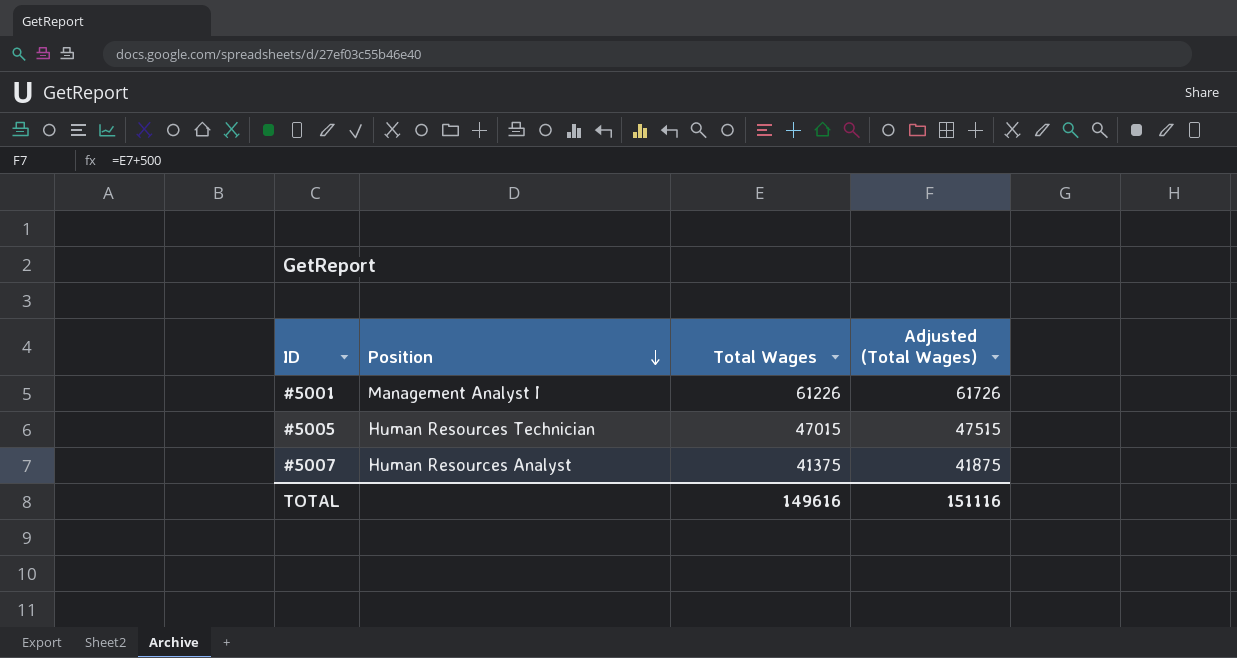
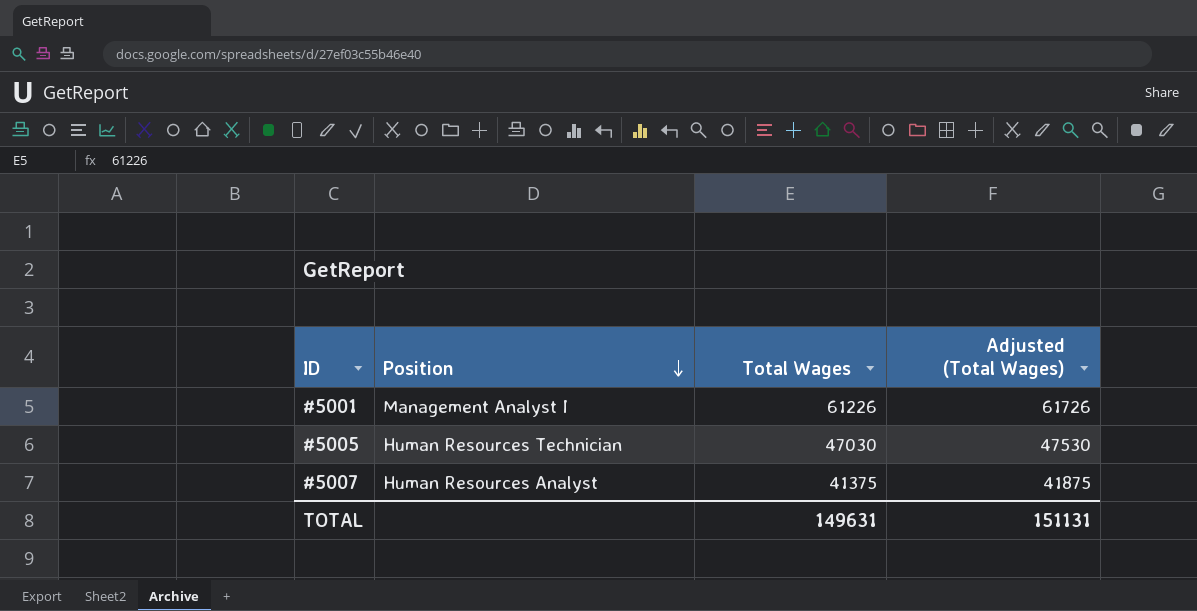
#5005 | Total Wages: 47015 -> 47030
#5005 | Adjusted (Total Wages): 47515 -> 47530
TOTAL | Total Wages: 149616 -> 149631
TOTAL | Adjusted (Total Wages): 151116 -> 151131

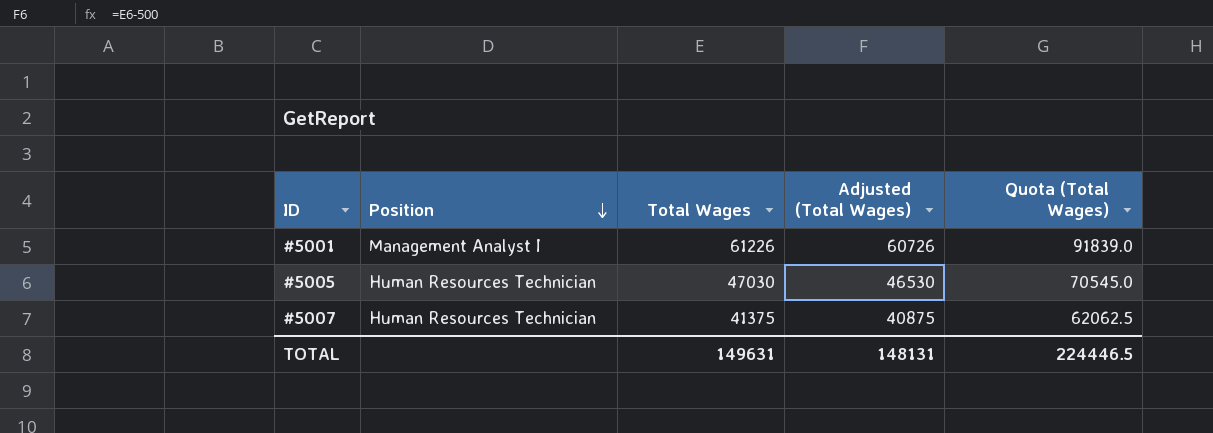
column Adjusted (Total Wages) | formula: [Total Wages] + 500 -> [Total Wages] - 500
column Quota (Total Wages) | formula: none -> [Total Wages] * 1.5
#5007 | Position: Human Resources Analyst -> Human Resources Technician
TOTAL | Adjusted (Total Wages): 151131 -> 148131

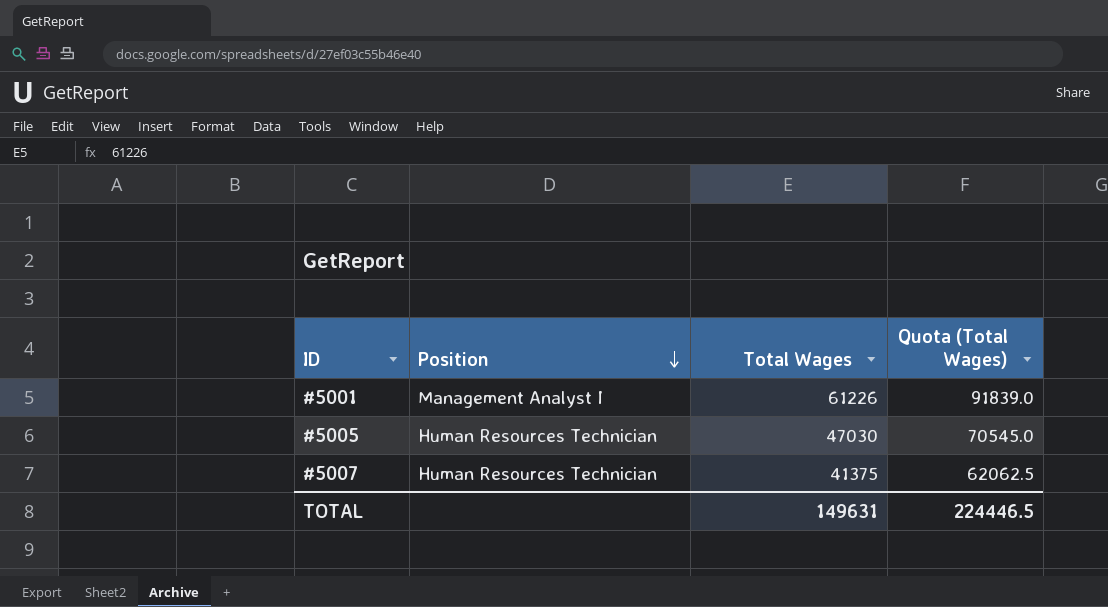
column Adjusted (Total Wages) | formula: [Total Wages] - 500 -> none

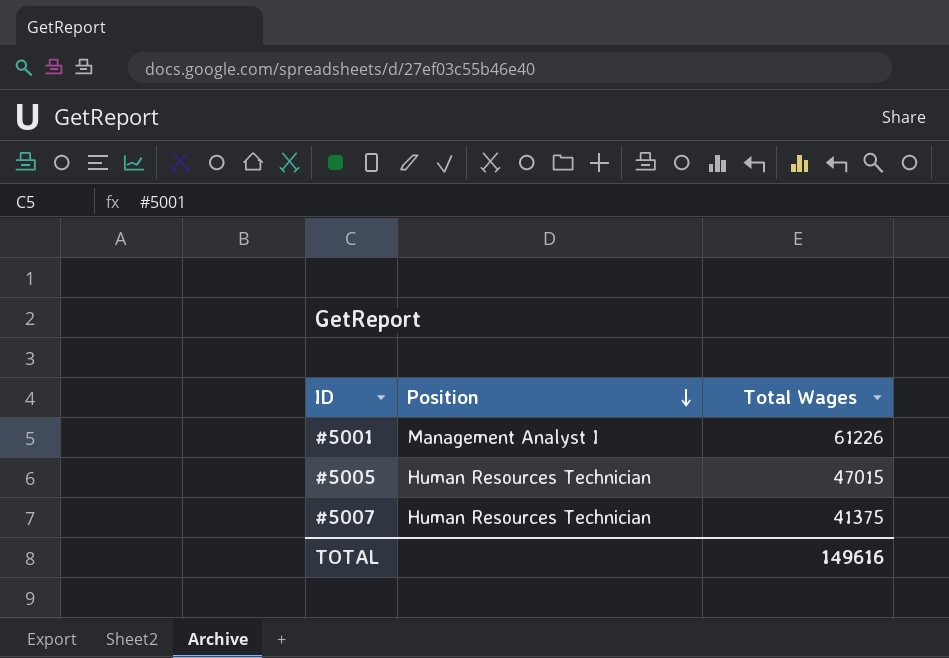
column Quota (Total Wages) | formula: [Total Wages] * 1.5 -> none
#5005 | Total Wages: 47030 -> 47015
TOTAL | Total Wages: 149631 -> 149616

